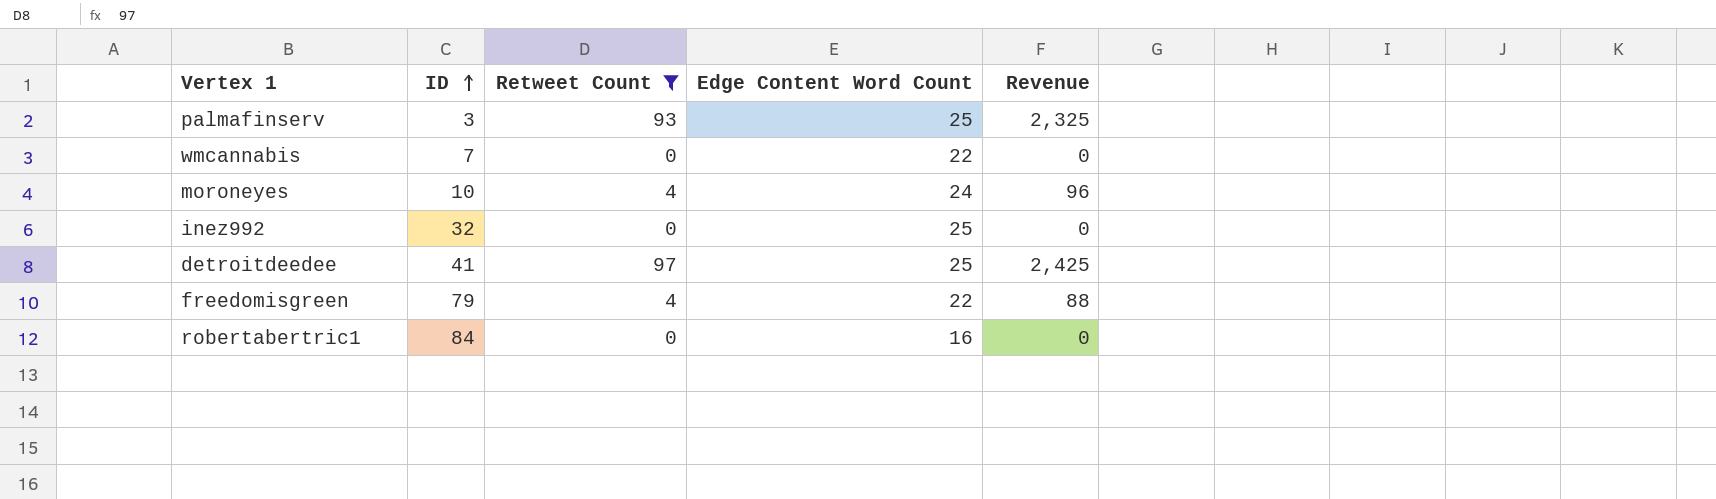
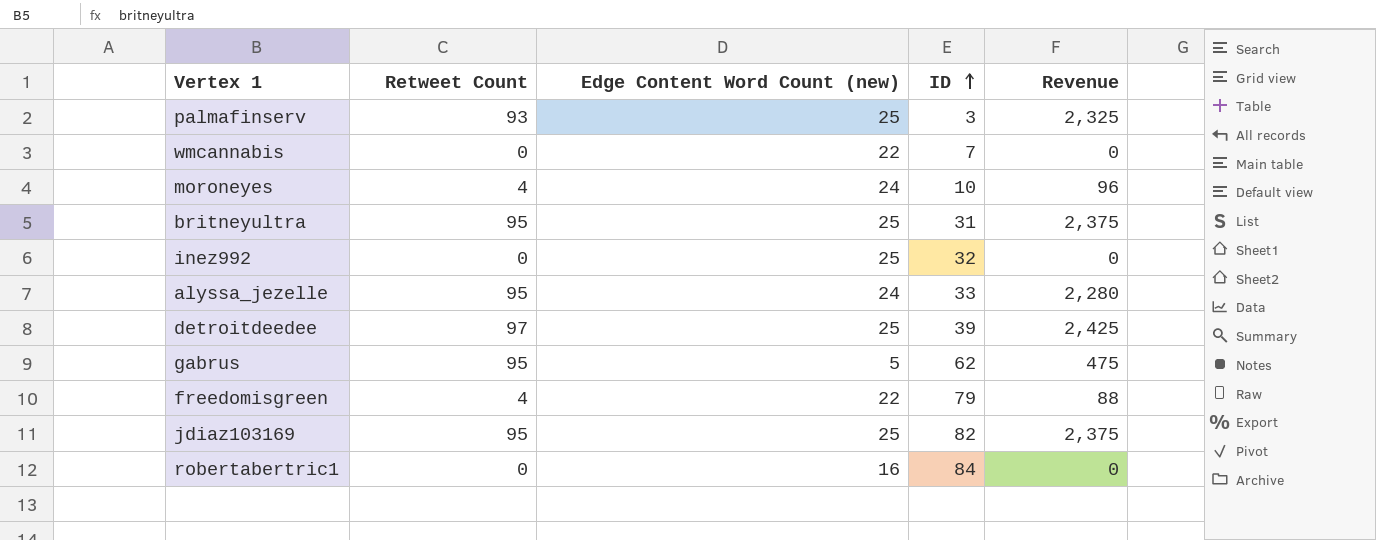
filter: Retweet Count != 95 -> none
column name: Edge Content Word Count -> Edge Content Word Count (new)
column ID | position: 2 -> 4
detroitdeedee | ID: 41 -> 39

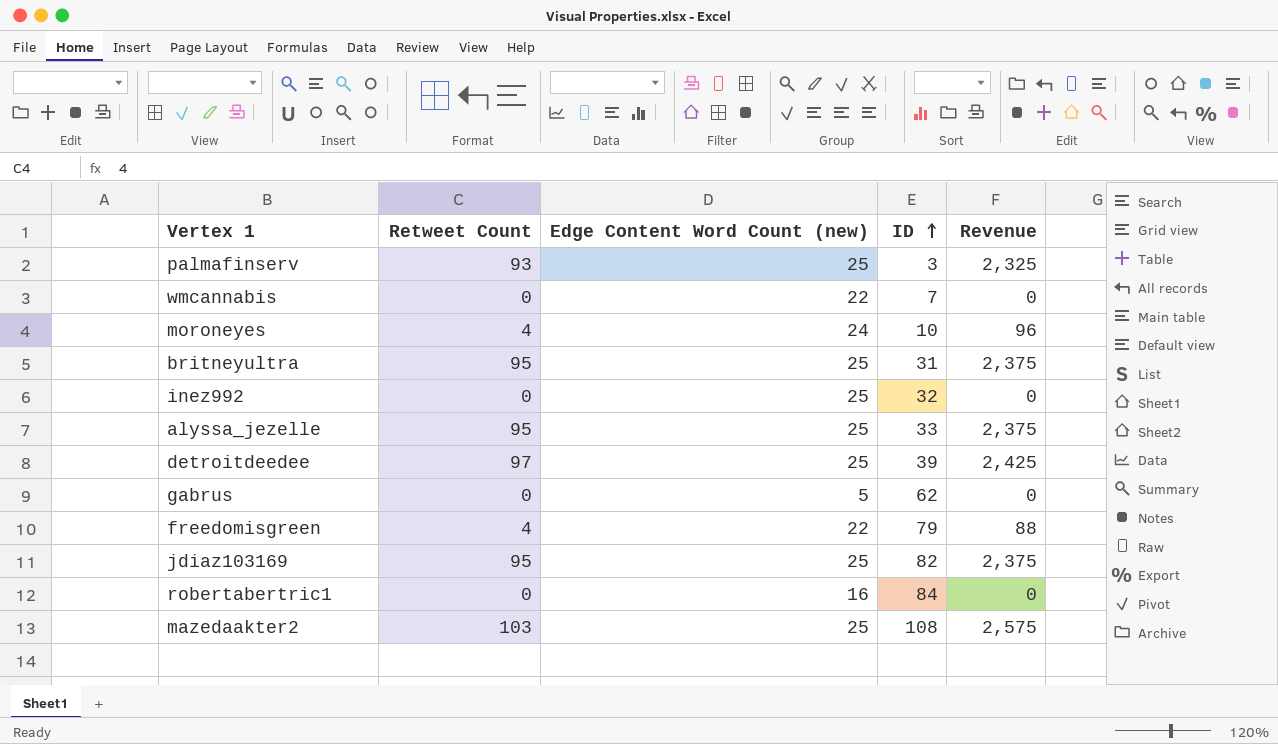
alyssa_jezelle | Edge Content Word Count (new): 24 -> 25
alyssa_jezelle | Revenue: 2,280 -> 2,375
gabrus | Retweet Count: 95 -> 0
gabrus | Revenue: 475 -> 0
row mazedaakter2: none -> 103 | 25 | 108 | 2,575

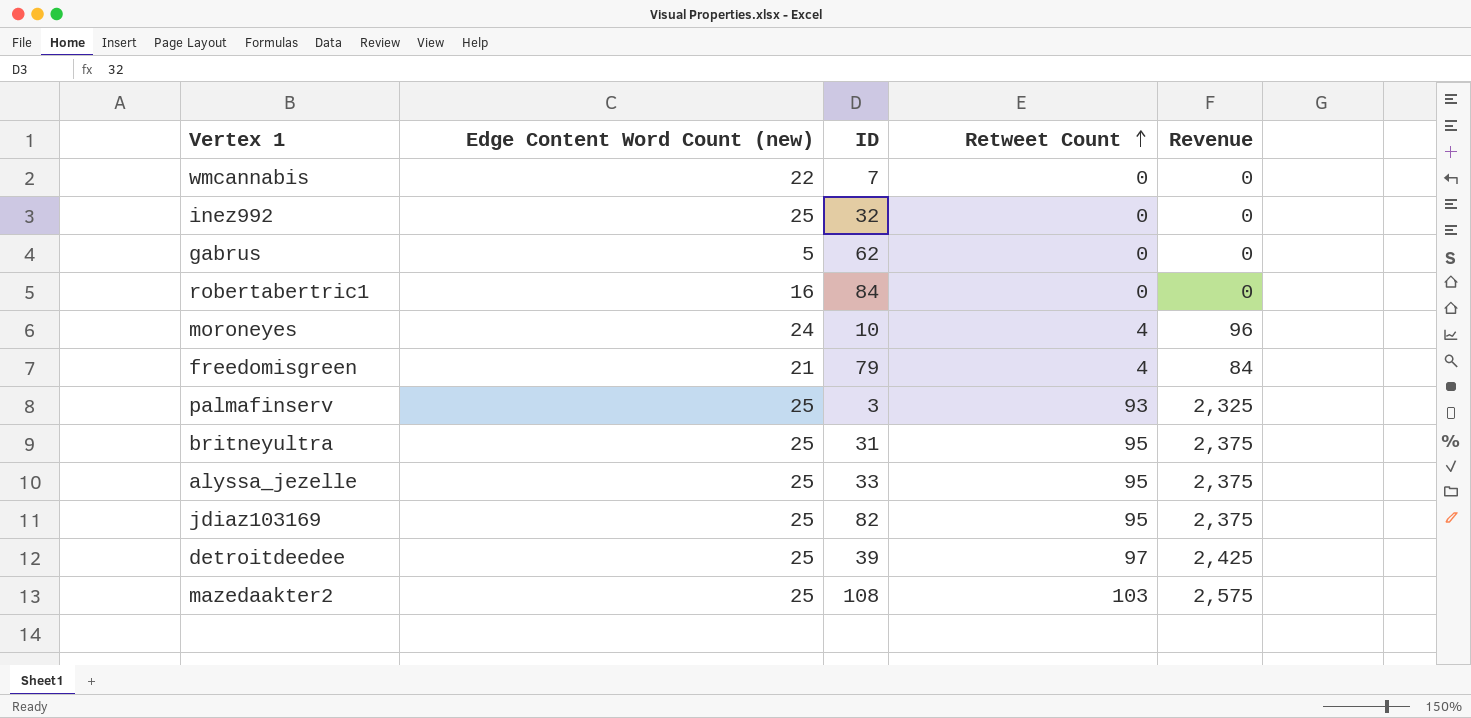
row order: ID ascending -> Retweet Count ascending
column Retweet Count | position: 2 -> 4
freedomisgreen | Edge Content Word Count (new): 22 -> 21
freedomisgreen | Revenue: 88 -> 84

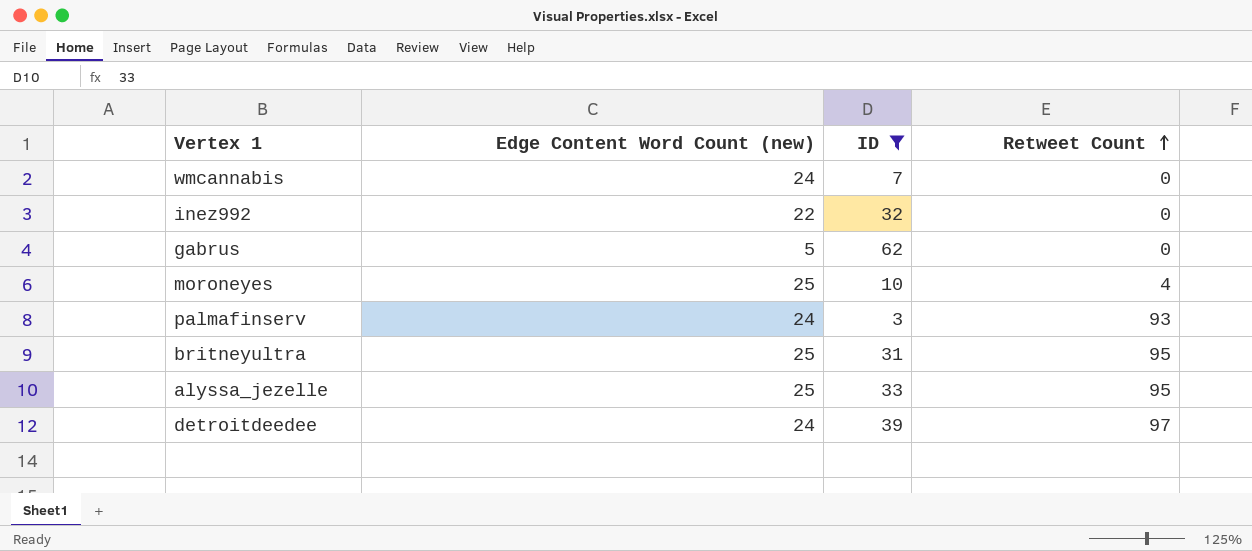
filter: none -> ID <= 62
column Revenue | formula: [Edge Content Word Count (new)] * [Retweet Count] -> none
wmcannabis | Edge Content Word Count (new): 22 -> 24
inez992 | Edge Content Word Count (new): 25 -> 22
moroneyes | Edge Content Word Count (new): 24 -> 25
palmafinserv | Edge Content Word Count (new): 25 -> 24
detroitdeedee | Edge Content Word Count (new): 25 -> 24

